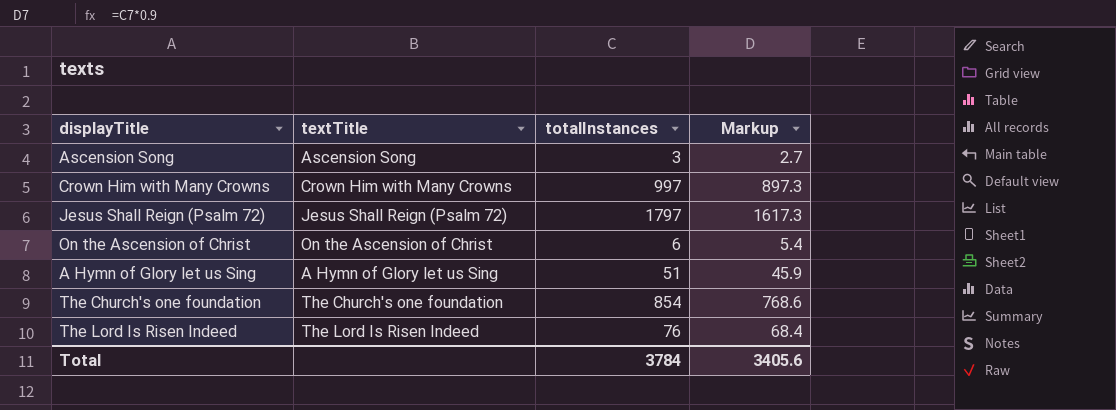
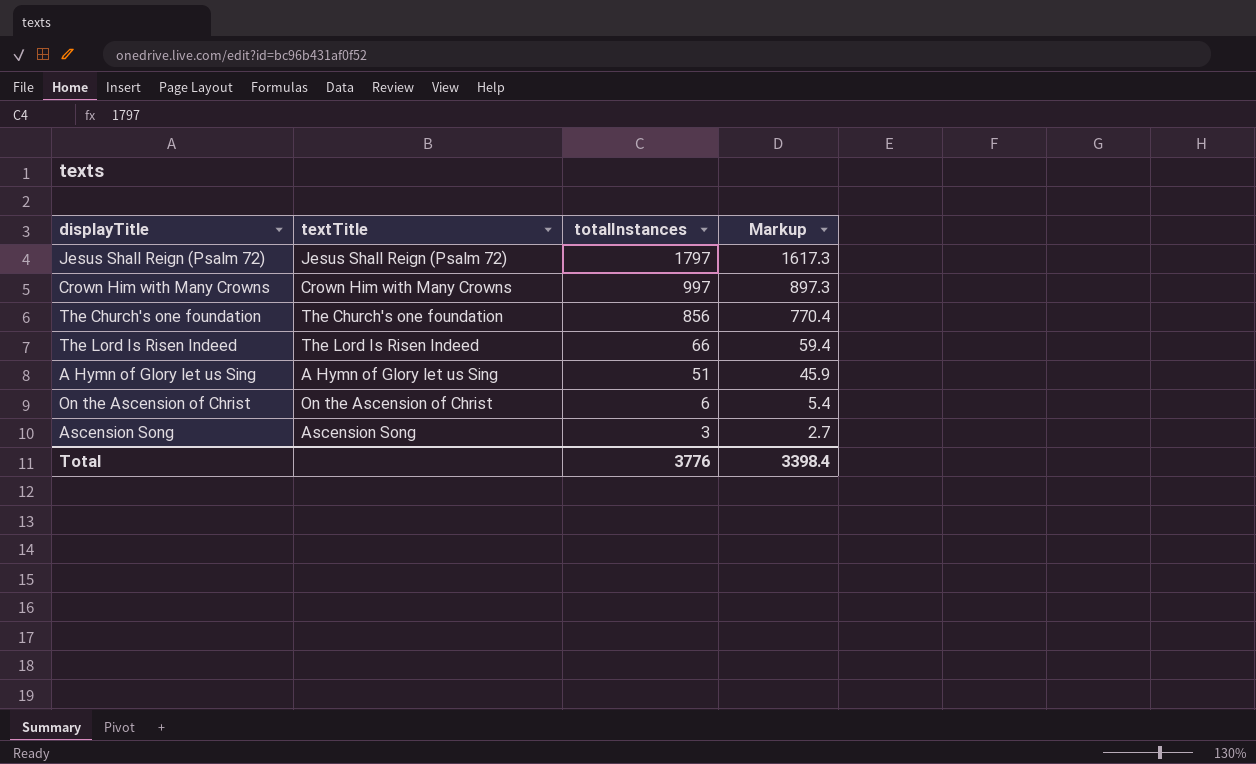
row order: none -> totalInstances descending
The Church's one foundation | totalInstances: 854 -> 856
The Church's one foundation | Markup: 768.6 -> 770.4
The Lord Is Risen Indeed | totalInstances: 76 -> 66
The Lord Is Risen Indeed | Markup: 68.4 -> 59.4
Total | totalInstances: 3784 -> 3776
Total | Markup: 3405.6 -> 3398.4

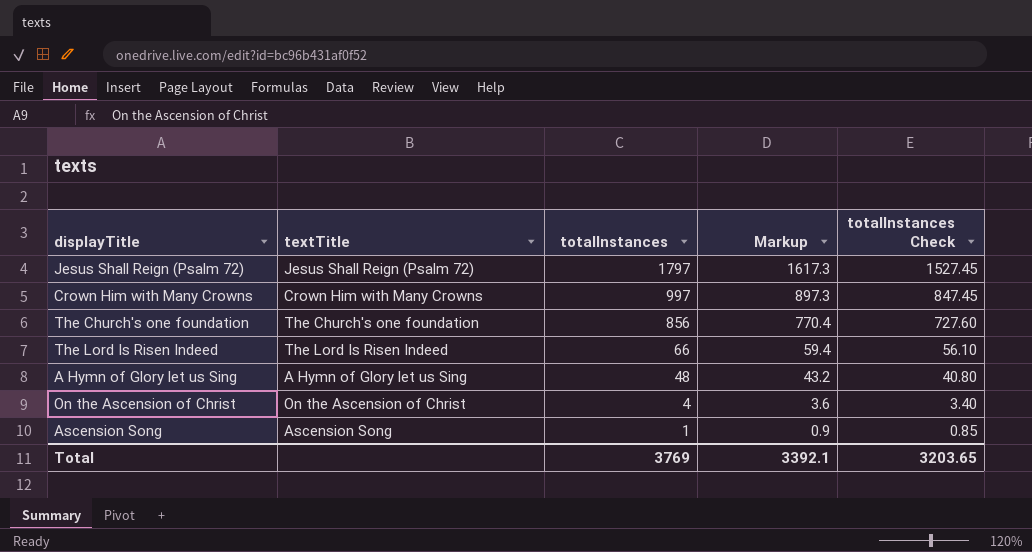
column totalInstances Check | formula: none -> [totalInstances] * 0.85
A Hymn of Glory let us Sing | totalInstances: 51 -> 48
A Hymn of Glory let us Sing | Markup: 45.9 -> 43.2
On the Ascension of Christ | totalInstances: 6 -> 4
On the Ascension of Christ | Markup: 5.4 -> 3.6
Ascension Song | totalInstances: 3 -> 1
Ascension Song | Markup: 2.7 -> 0.9
Total | totalInstances: 3776 -> 3769
Total | Markup: 3398.4 -> 3392.1

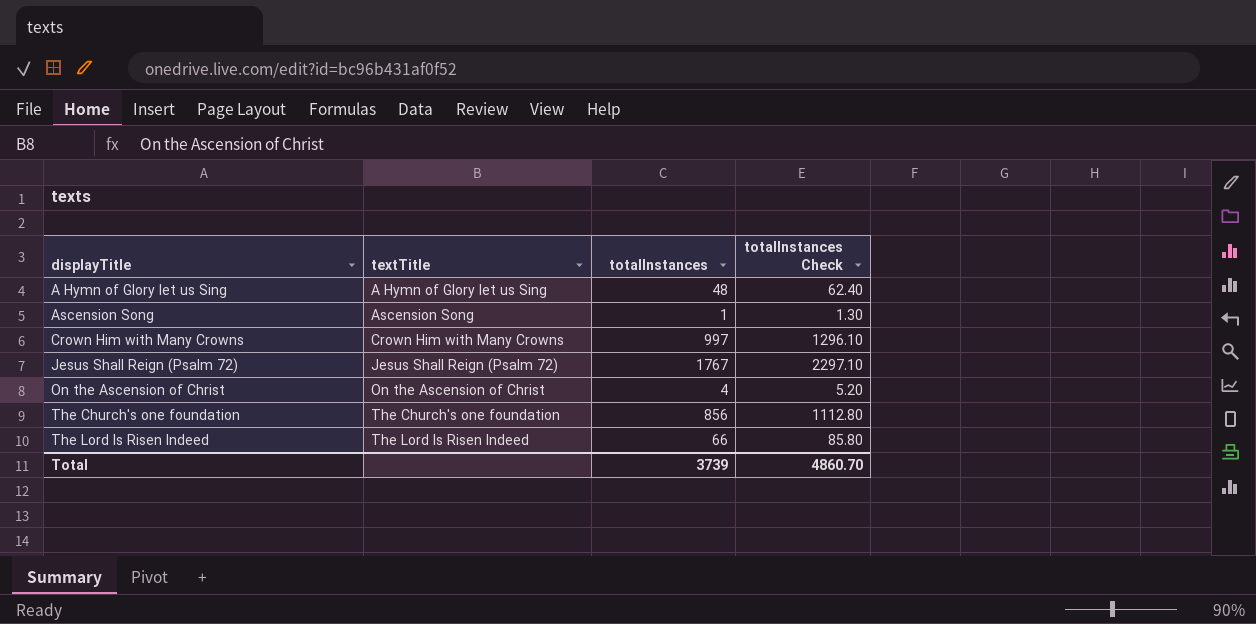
row order: totalInstances descending -> displayTitle ascending
column Markup | formula: [totalInstances] * 0.9 -> none
column totalInstances Check | formula: [totalInstances] * 0.85 -> [totalInstances] * 1.3
Jesus Shall Reign (Psalm 72) | totalInstances: 1797 -> 1767
Total | totalInstances: 3769 -> 3739
Total | totalInstances Check: 3203.65 -> 4860.70

